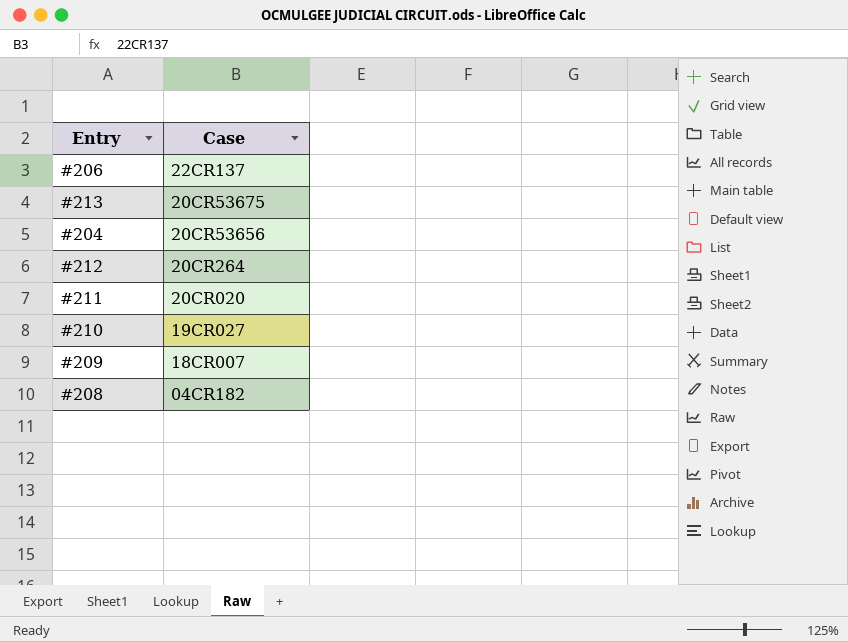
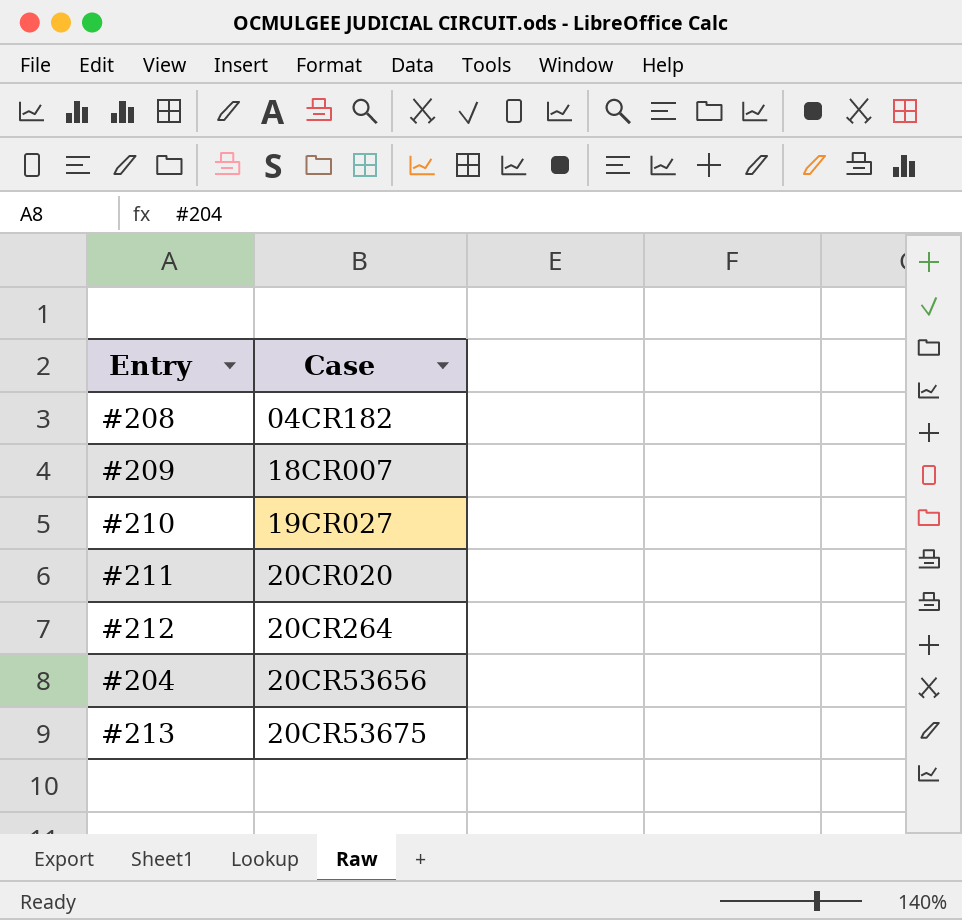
row order: Case descending -> Case ascending
row #206: 22CR137 -> none

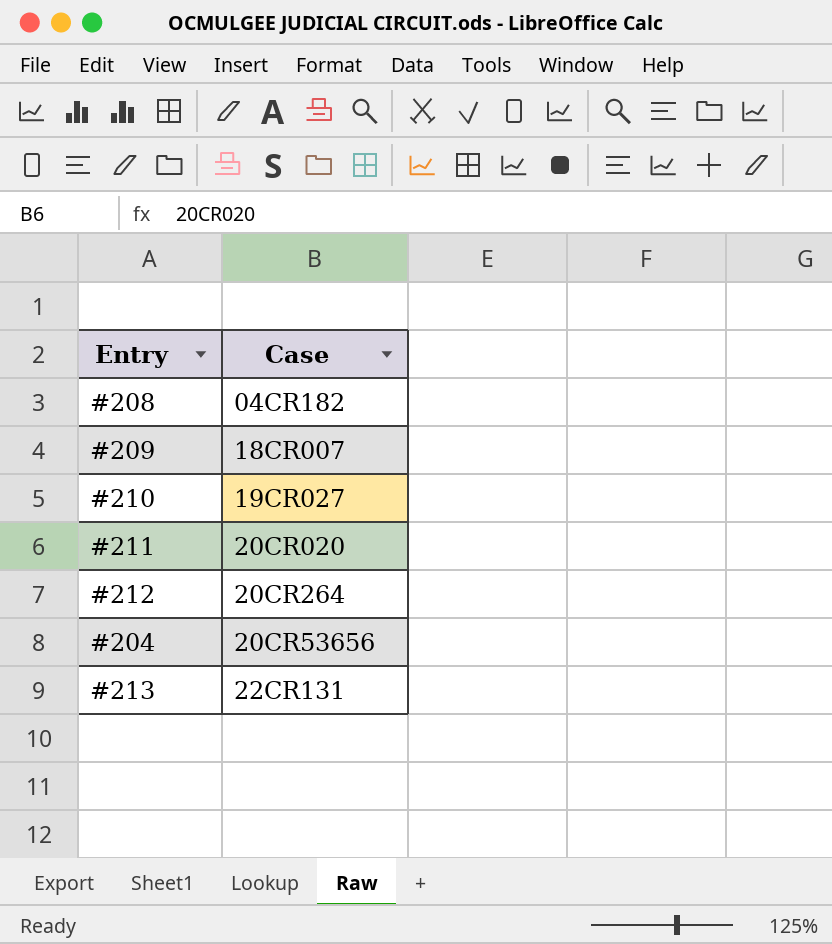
#213 | Case: 20CR53675 -> 22CR131

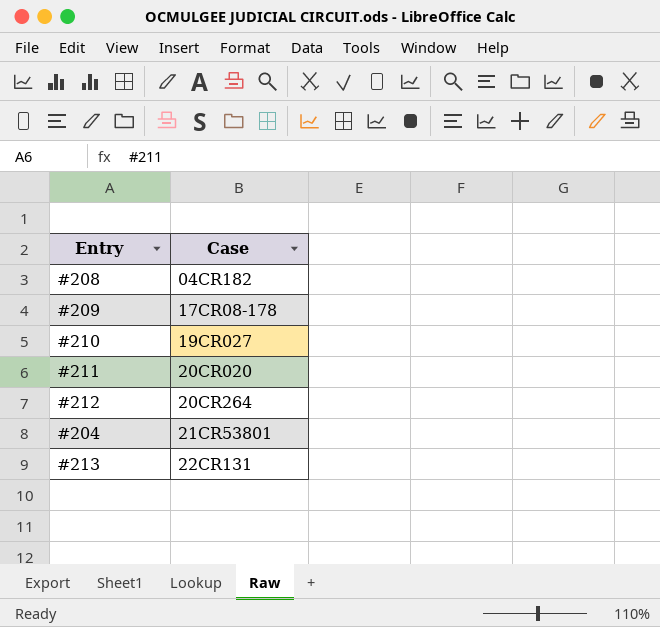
#209 | Case: 18CR007 -> 17CR08-178
#204 | Case: 20CR53656 -> 21CR53801

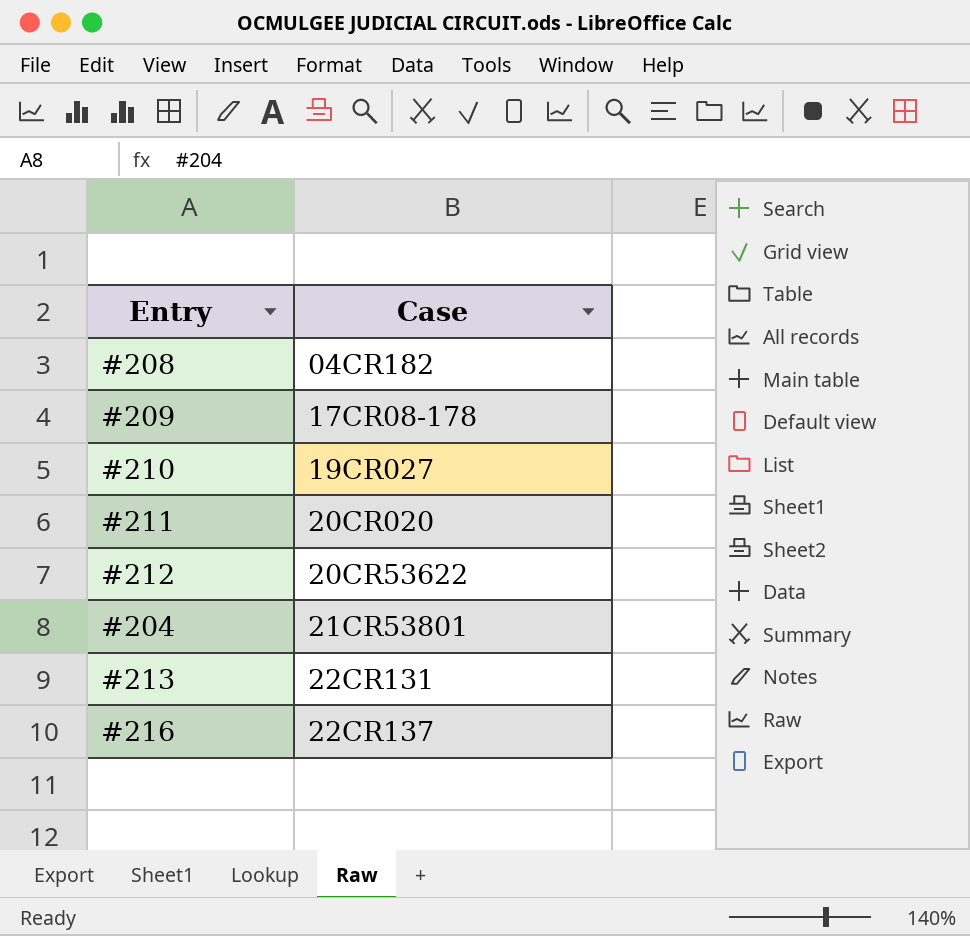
#212 | Case: 20CR264 -> 20CR53622
row #216: none -> 22CR137

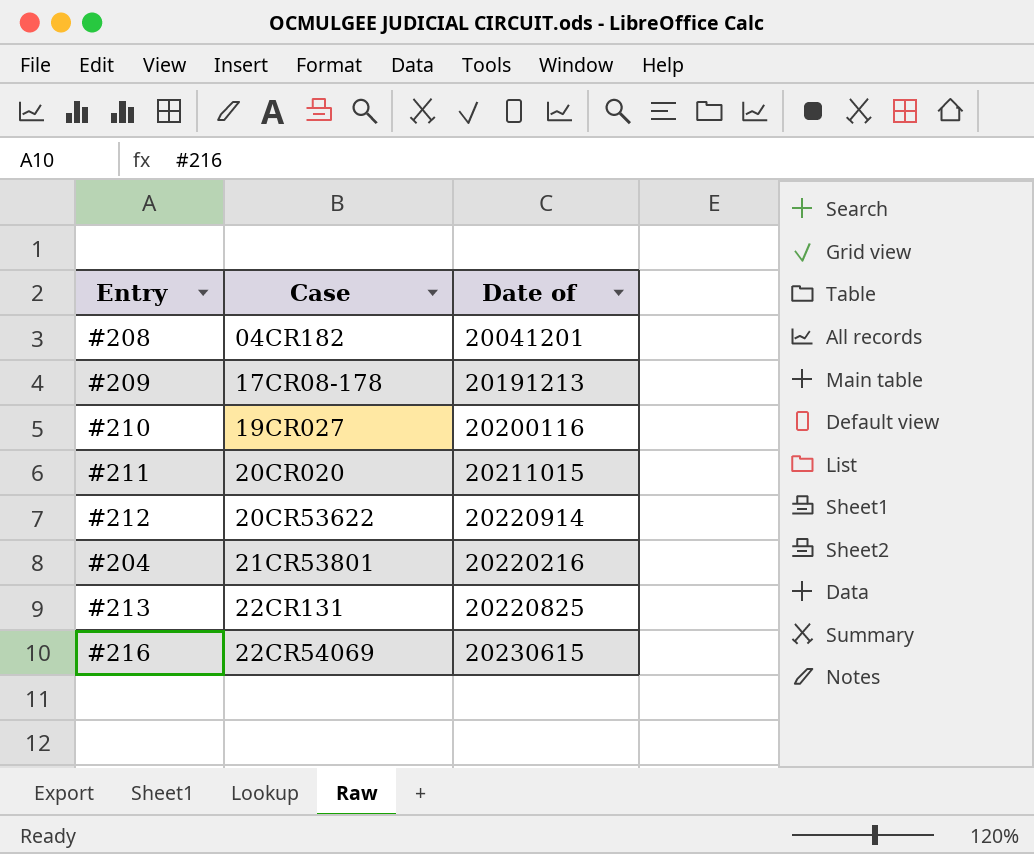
column Date of | position: none -> 3
#216 | Case: 22CR137 -> 22CR54069

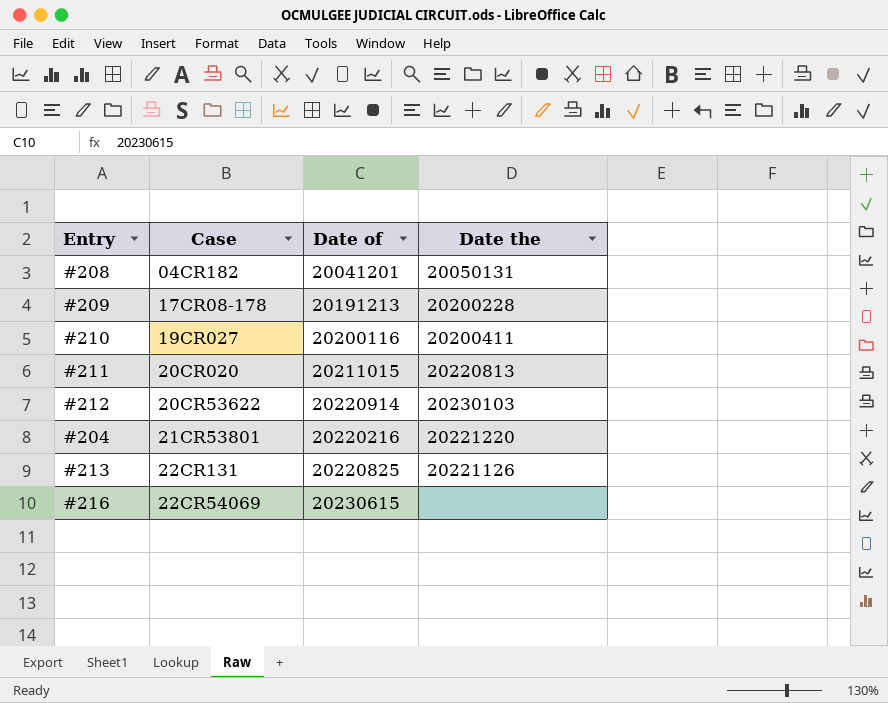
column Date the | position: none -> 4

